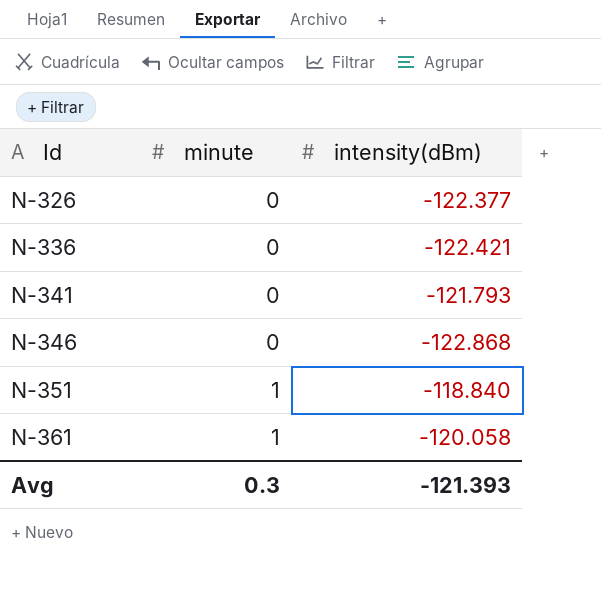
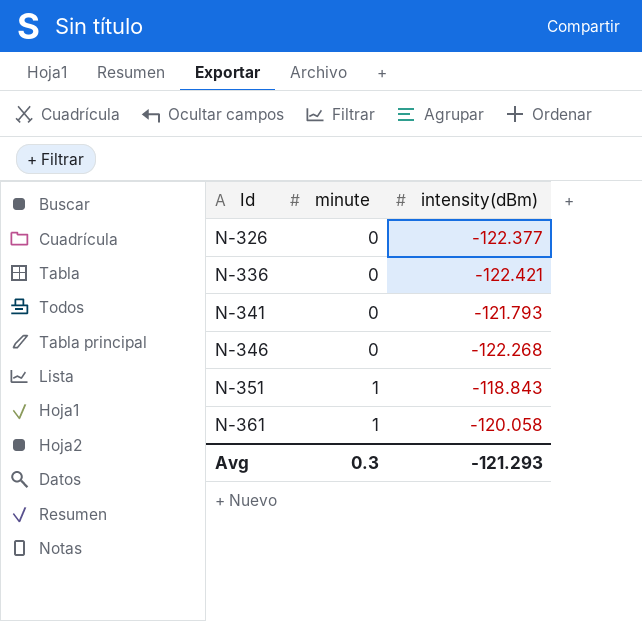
N-346 | intensity(dBm): -122.868 -> -122.268
N-351 | intensity(dBm): -118.840 -> -118.843
Avg | intensity(dBm): -121.393 -> -121.293

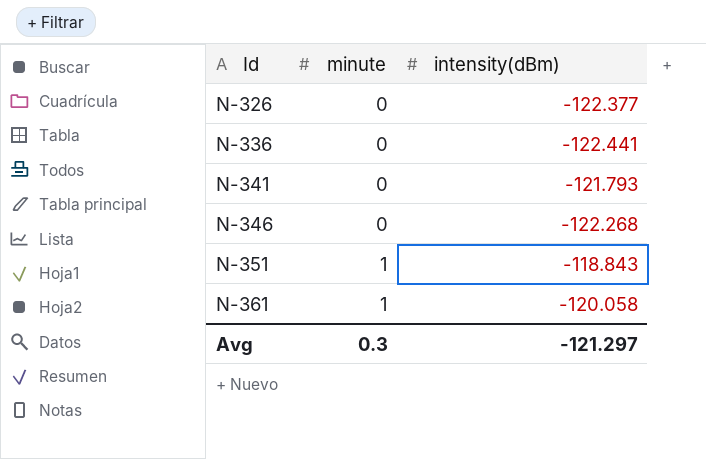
N-336 | intensity(dBm): -122.421 -> -122.441
Avg | intensity(dBm): -121.293 -> -121.297

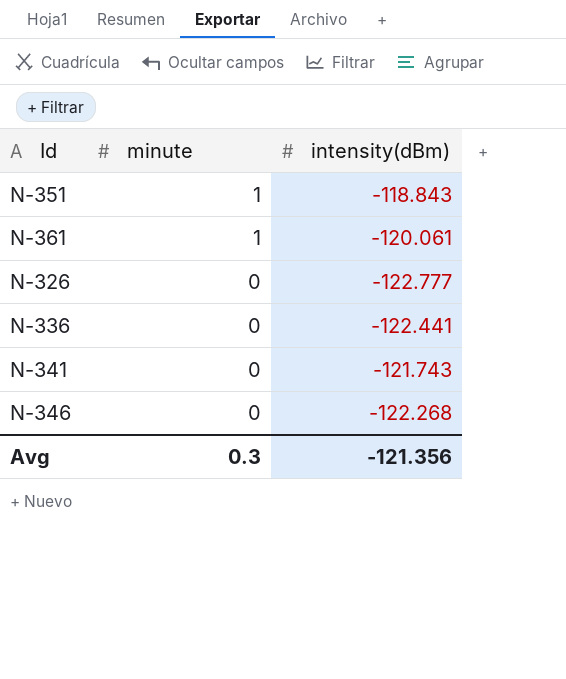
row order: Id ascending -> minute descending
N-361 | intensity(dBm): -120.058 -> -120.061
N-326 | intensity(dBm): -122.377 -> -122.777
N-341 | intensity(dBm): -121.793 -> -121.743
Avg | intensity(dBm): -121.297 -> -121.356

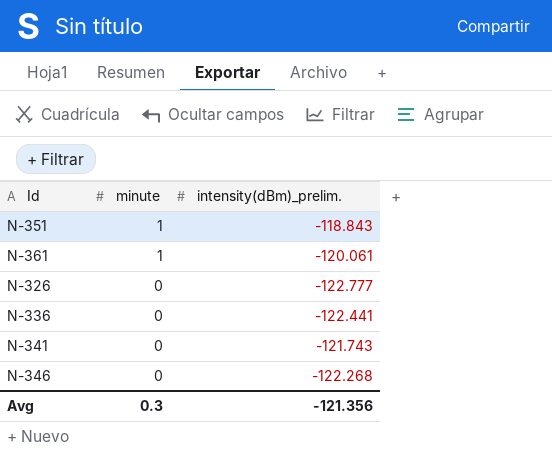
column name: intensity(dBm) -> intensity(dBm)_prelim.

